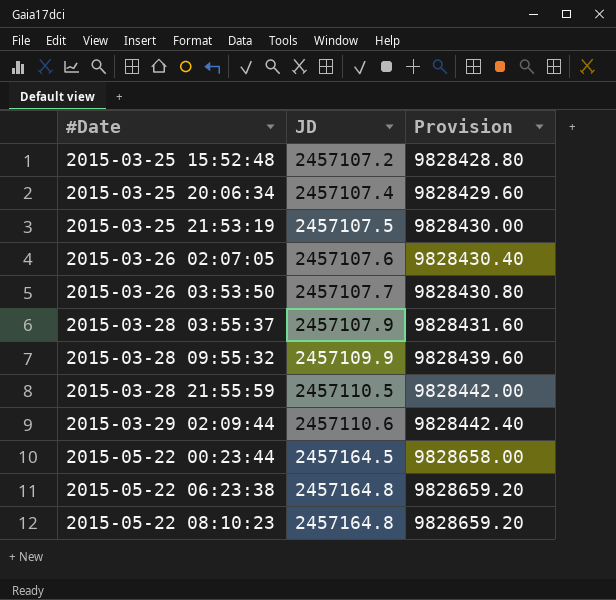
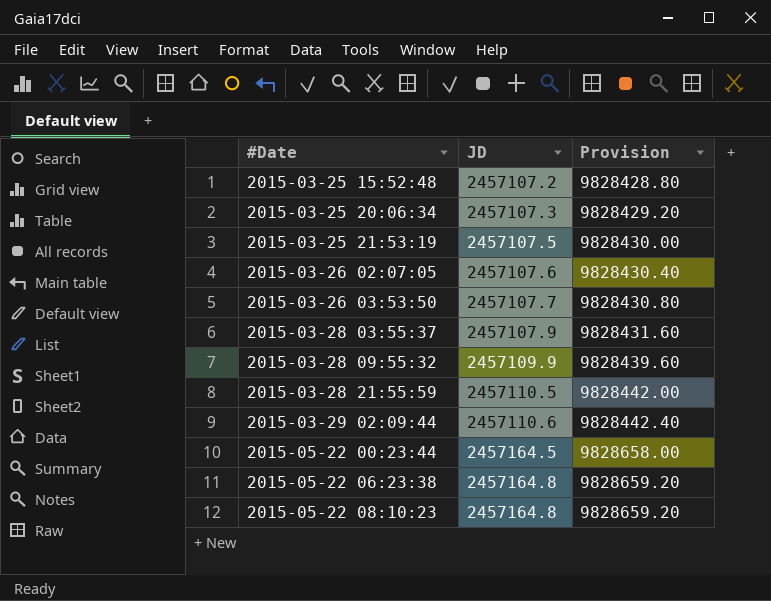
2015-03-25 20:06:34 | JD: 2457107.4 -> 2457107.3
2015-03-25 20:06:34 | Provision: 9828429.60 -> 9828429.20

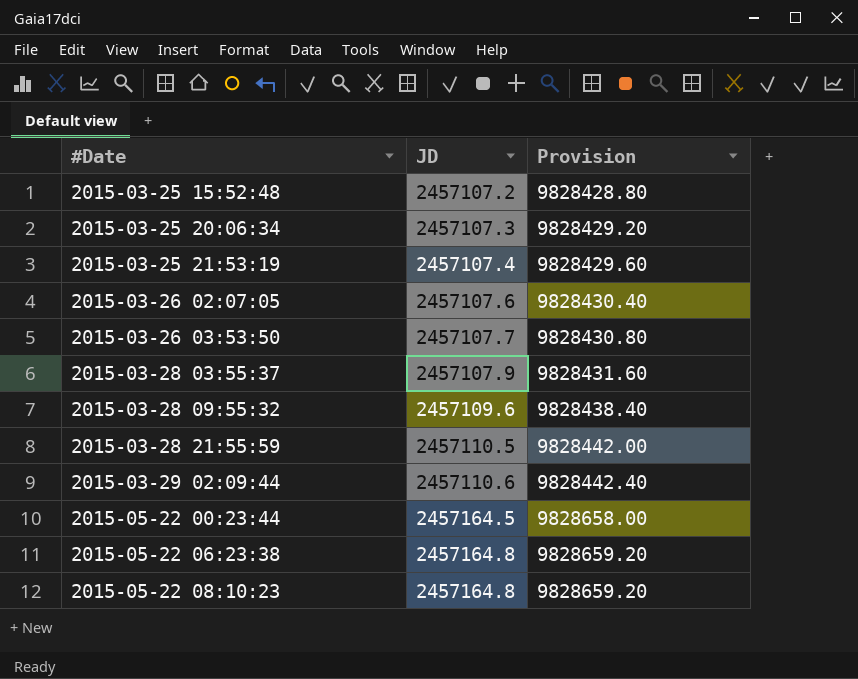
2015-03-25 21:53:19 | JD: 2457107.5 -> 2457107.4
2015-03-25 21:53:19 | Provision: 9828430.00 -> 9828429.60
2015-03-28 09:55:32 | JD: 2457109.9 -> 2457109.6
2015-03-28 09:55:32 | Provision: 9828439.60 -> 9828438.40

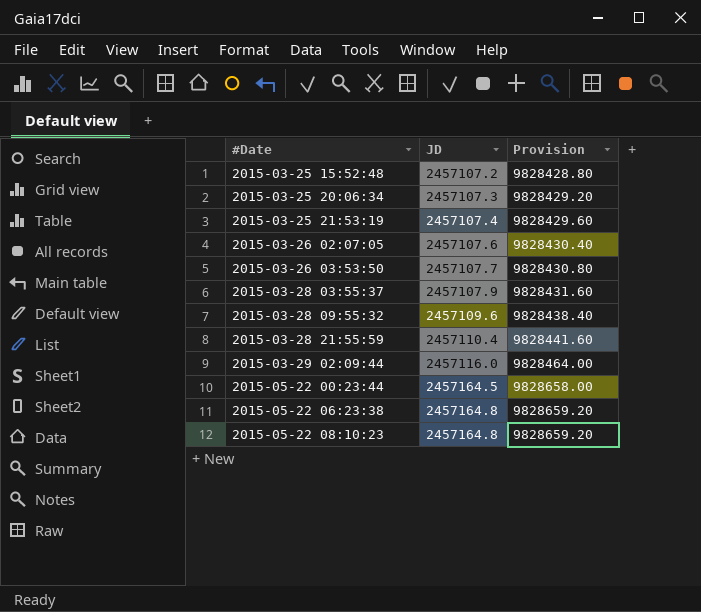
2015-03-28 21:55:59 | JD: 2457110.5 -> 2457110.4
2015-03-28 21:55:59 | Provision: 9828442.00 -> 9828441.60
2015-03-29 02:09:44 | JD: 2457110.6 -> 2457116.0
2015-03-29 02:09:44 | Provision: 9828442.40 -> 9828464.00

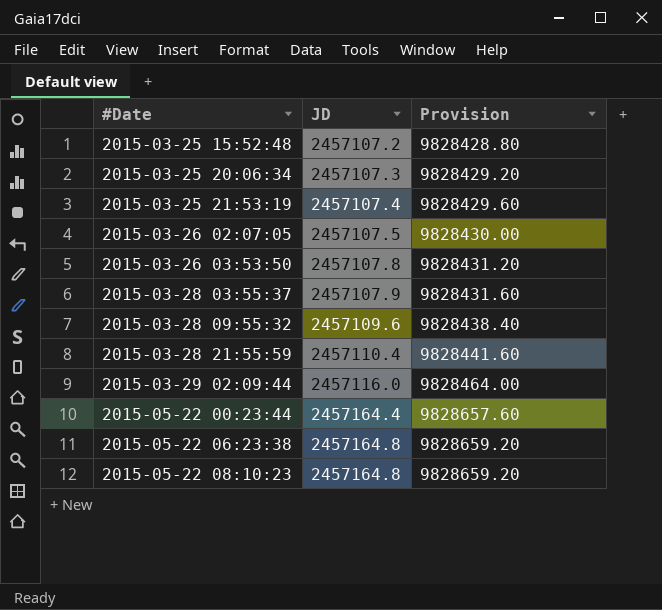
2015-03-26 02:07:05 | JD: 2457107.6 -> 2457107.5
2015-03-26 02:07:05 | Provision: 9828430.40 -> 9828430.00
2015-03-26 03:53:50 | JD: 2457107.7 -> 2457107.8
2015-03-26 03:53:50 | Provision: 9828430.80 -> 9828431.20
2015-05-22 00:23:44 | JD: 2457164.5 -> 2457164.4
2015-05-22 00:23:44 | Provision: 9828658.00 -> 9828657.60

